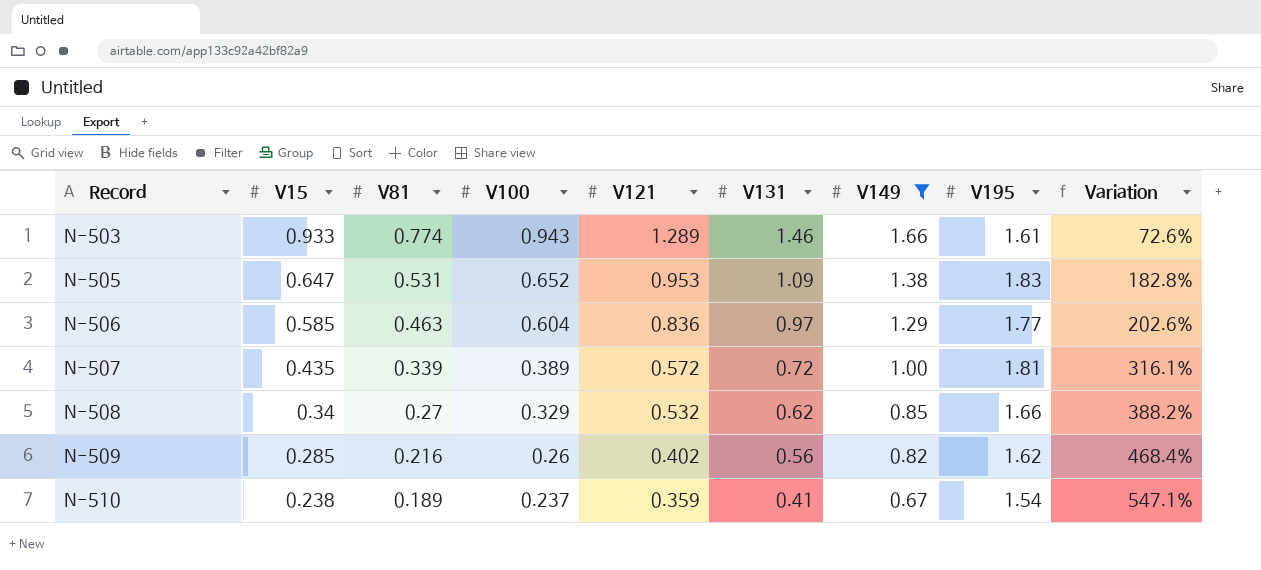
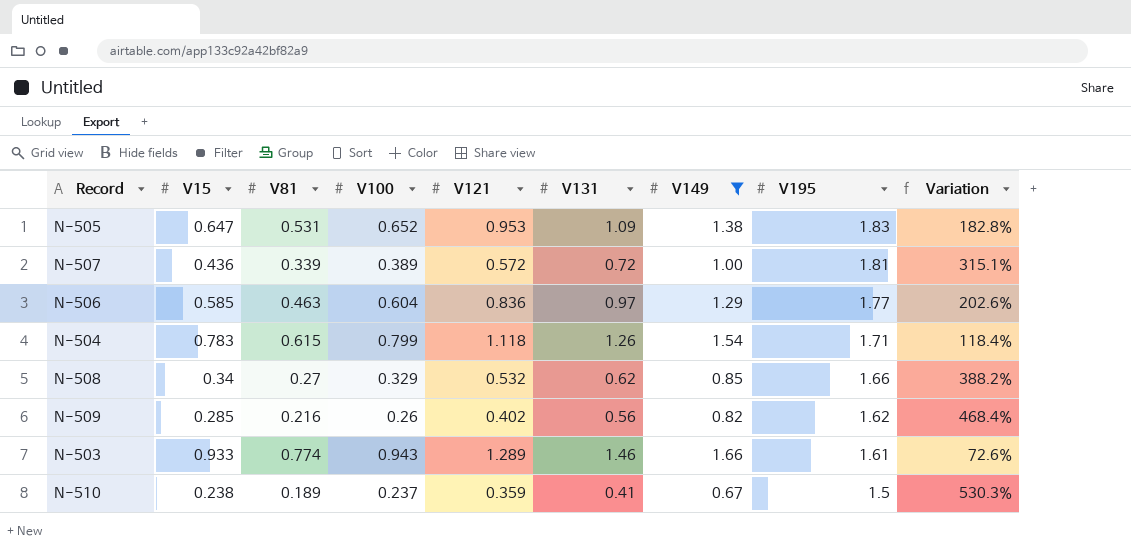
row order: Record ascending -> V195 descending
N-507 | V15: 0.435 -> 0.436
N-507 | Variation: 316.1% -> 315.1%
row N-504: none -> 0.783 | 0.615 | 0.799 | 1.118 | 1.26 | 1.54 | 1.71 | 118.4%
N-510 | V195: 1.54 -> 1.5
N-510 | Variation: 547.1% -> 530.3%

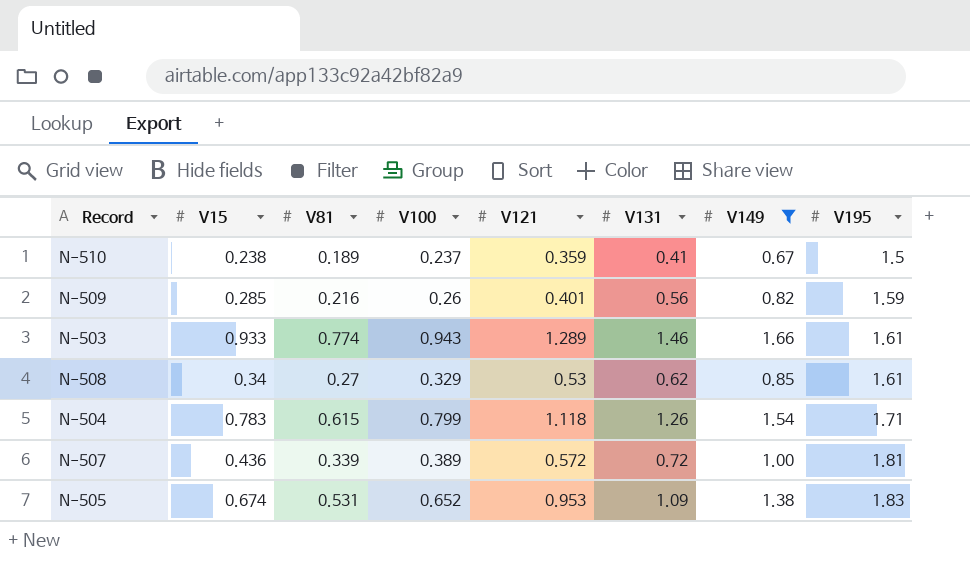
row order: V195 descending -> V195 ascending
column Variation | formula: ([V195] - [V15]) / [V15] -> none
row N-506: 0.585 | 0.463 | 0.604 | 0.836 | 0.97 | 1.29 | 1.77 | 202.6% -> none
N-509 | V121: 0.402 -> 0.401
N-509 | V195: 1.62 -> 1.59
N-508 | V121: 0.532 -> 0.53
N-508 | V195: 1.66 -> 1.61
N-505 | V15: 0.647 -> 0.674

